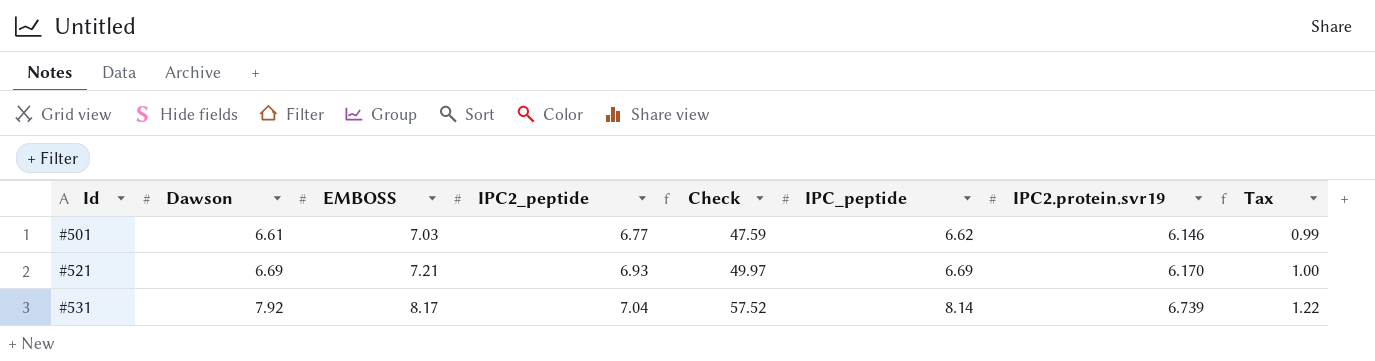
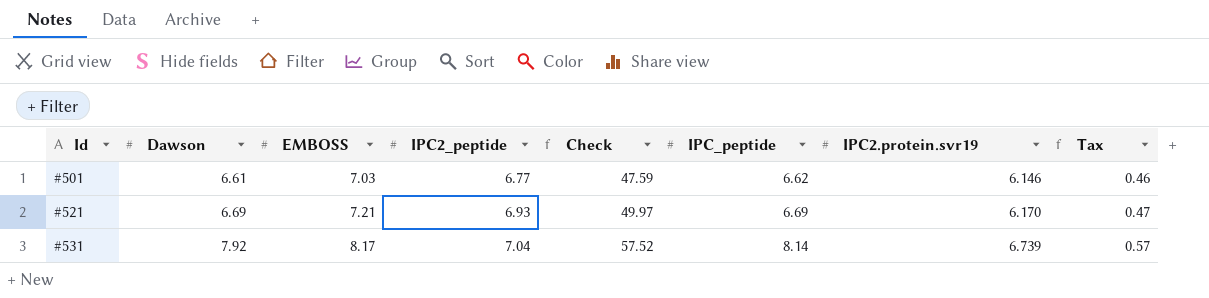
column Tax | formula: [IPC_peptide] * 0.15 -> [IPC_peptide] * 0.07

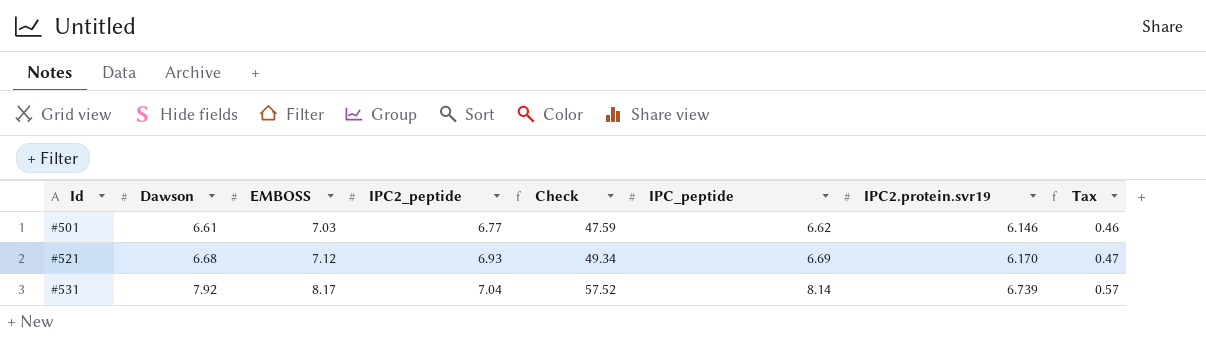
#521 | Dawson: 6.69 -> 6.68
#521 | EMBOSS: 7.21 -> 7.12
#521 | Check: 49.97 -> 49.34

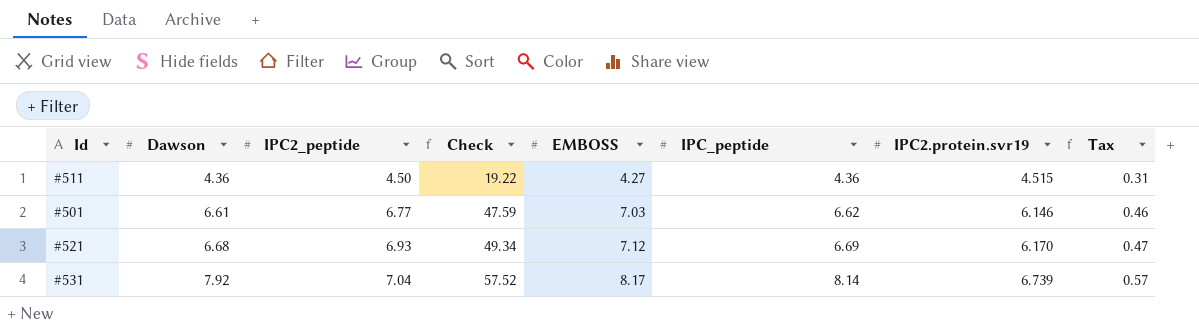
column EMBOSS | position: 3 -> 5
row #511: none -> 4.36 | 4.50 | 19.22 | 4.27 | 4.36 | 4.515 | 0.31

